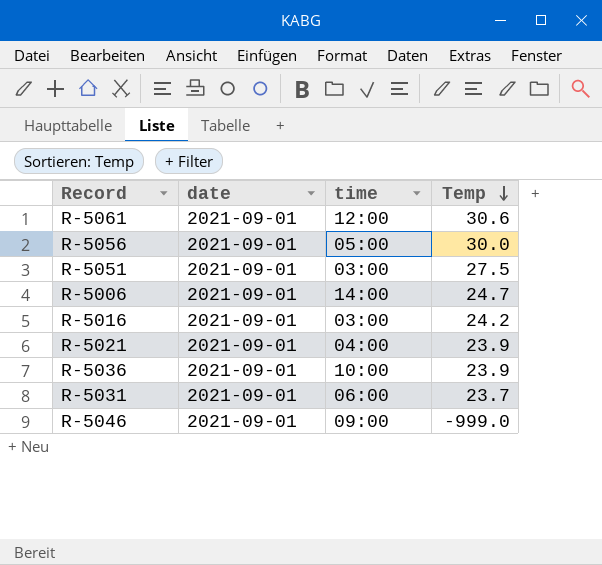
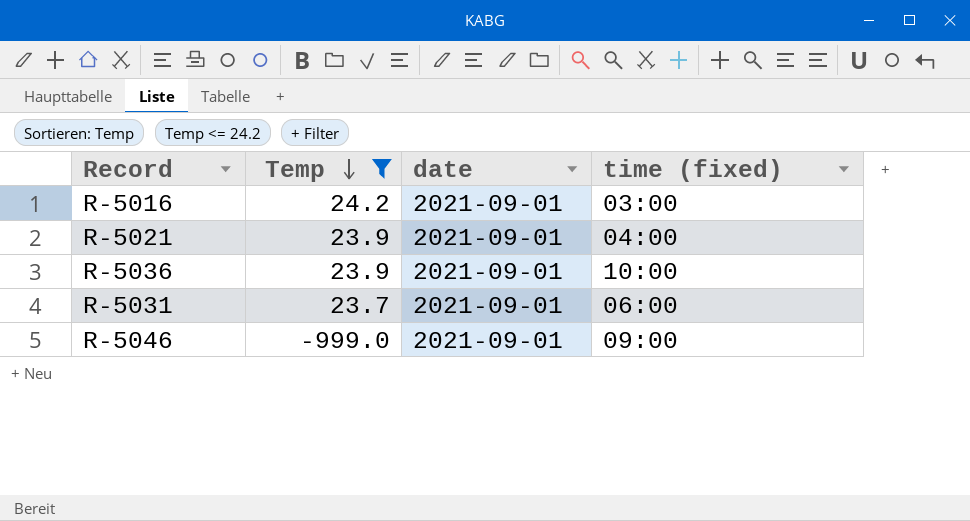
filter: none -> Temp <= 24.2
column Temp | position: 4 -> 2
column name: time -> time (fixed)

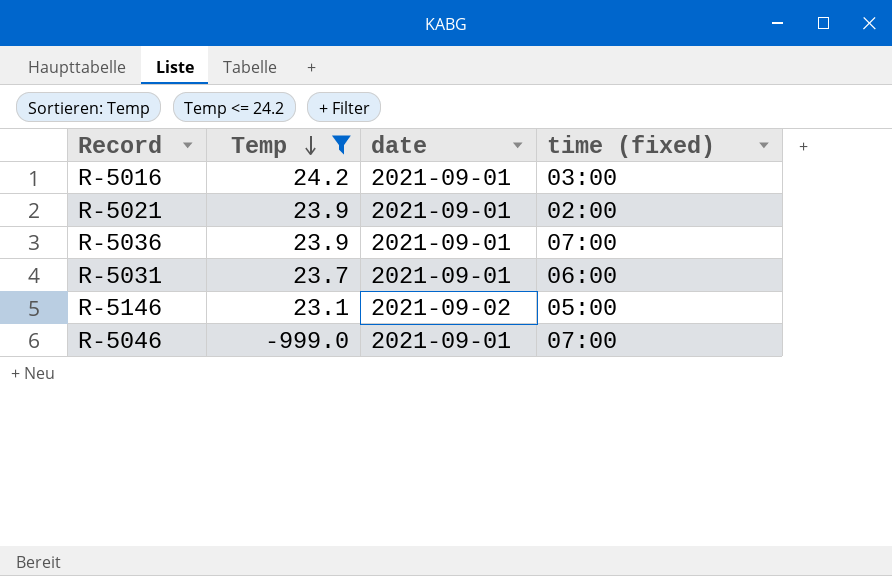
R-5021 | time (fixed): 04:00 -> 02:00
R-5036 | time (fixed): 10:00 -> 07:00
row R-5146: none -> 23.1 | 2021-09-02 | 05:00
R-5046 | time (fixed): 09:00 -> 07:00

